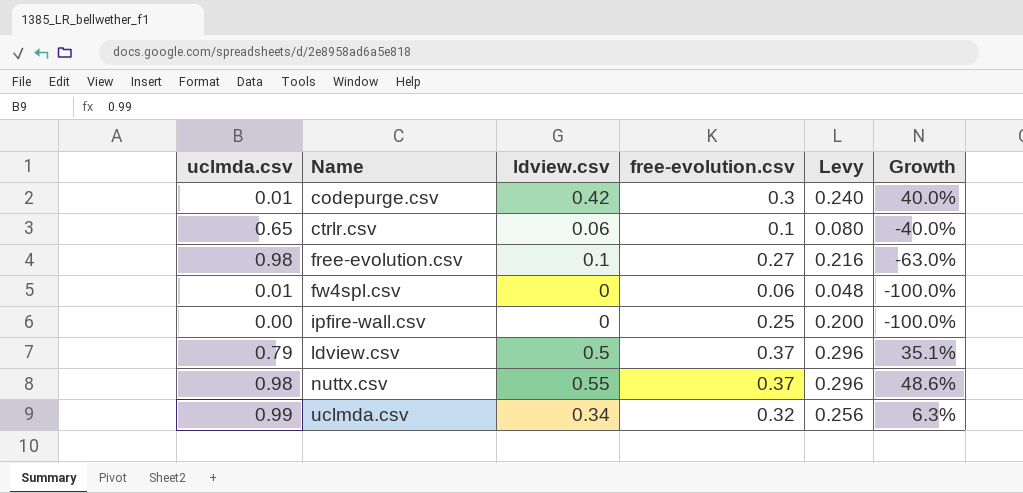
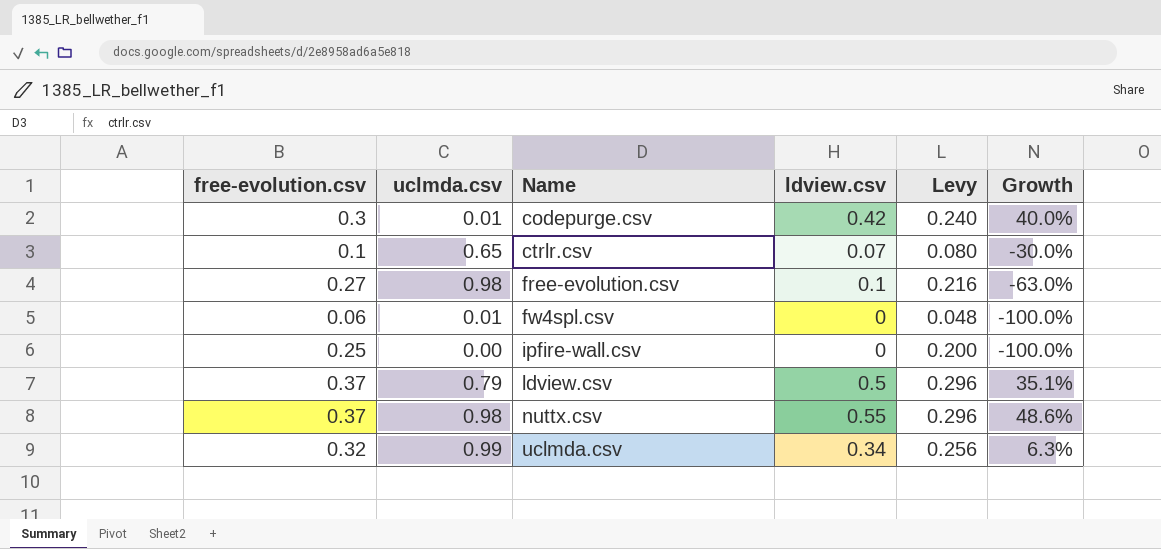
column free-evolution.csv | position: 4 -> 1
ctrlr.csv | ldview.csv: 0.06 -> 0.07
ctrlr.csv | Growth: -40.0% -> -30.0%

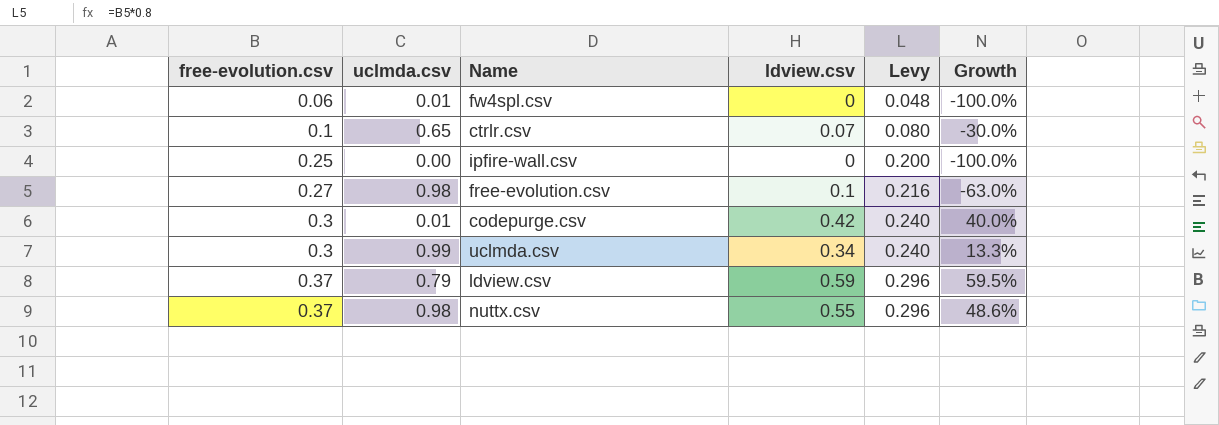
row order: Name ascending -> free-evolution.csv ascending
uclmda.csv | free-evolution.csv: 0.32 -> 0.3
uclmda.csv | Levy: 0.256 -> 0.240
uclmda.csv | Growth: 6.3% -> 13.3%
ldview.csv | ldview.csv: 0.5 -> 0.59
ldview.csv | Growth: 35.1% -> 59.5%

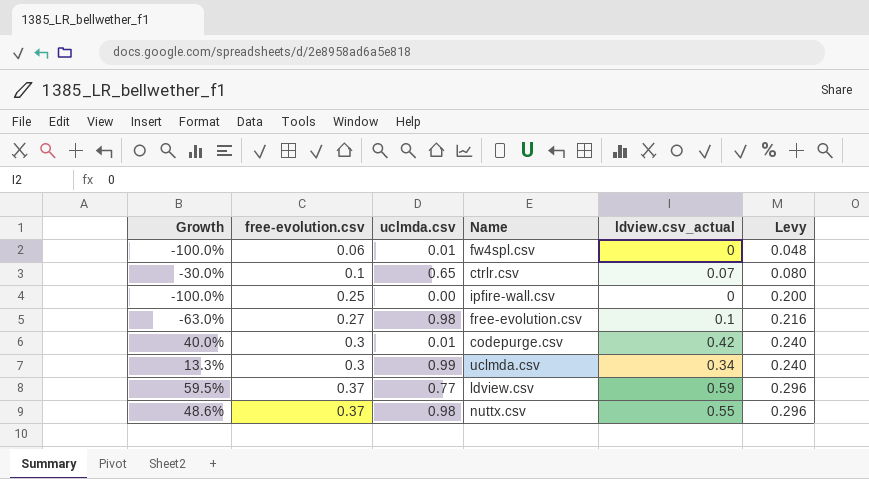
column Growth | position: 6 -> 1
column name: ldview.csv -> ldview.csv_actual
ldview.csv | uclmda.csv: 0.79 -> 0.77

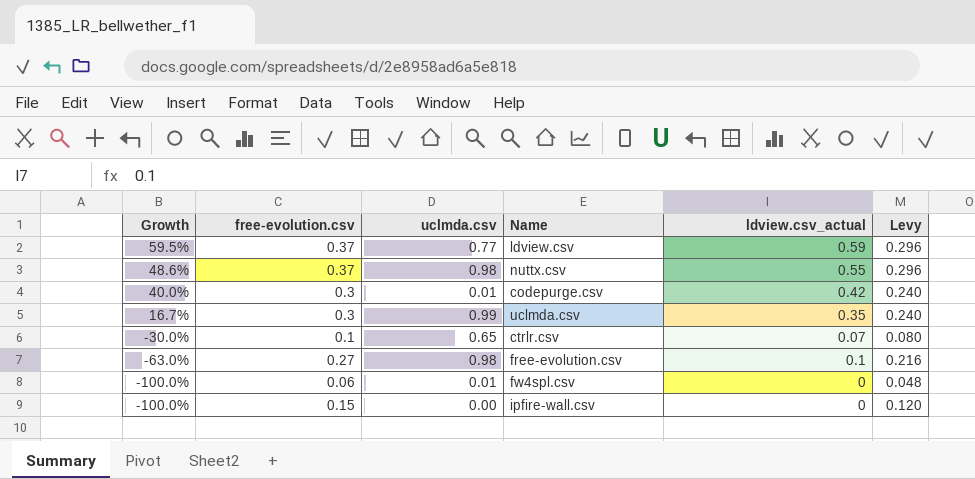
row order: free-evolution.csv ascending -> Growth descending
uclmda.csv | Growth: 13.3% -> 16.7%
uclmda.csv | ldview.csv_actual: 0.34 -> 0.35
ipfire-wall.csv | free-evolution.csv: 0.25 -> 0.15
ipfire-wall.csv | Levy: 0.200 -> 0.120

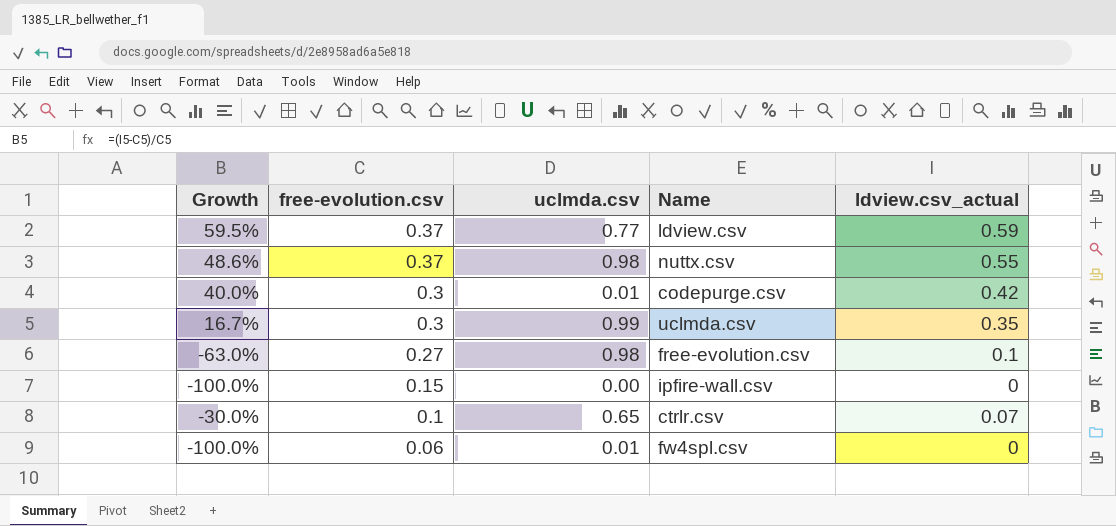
row order: Growth descending -> free-evolution.csv descending
column Levy | formula: [free-evolution.csv] * 0.8 -> none

